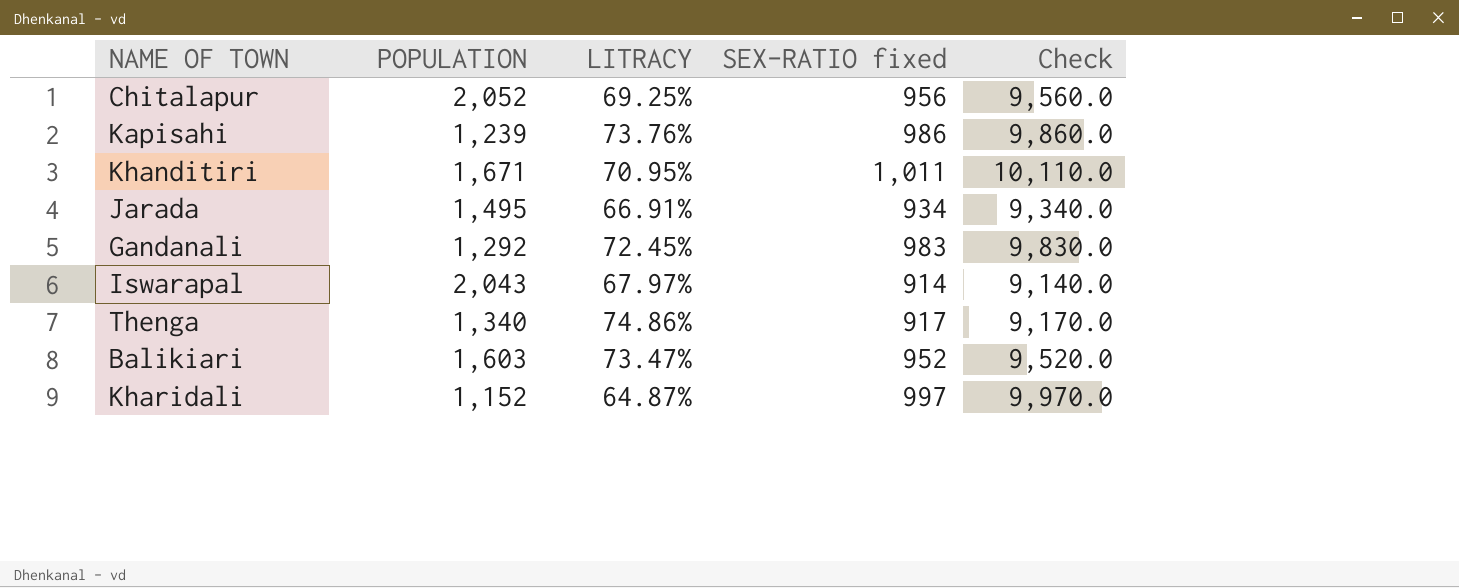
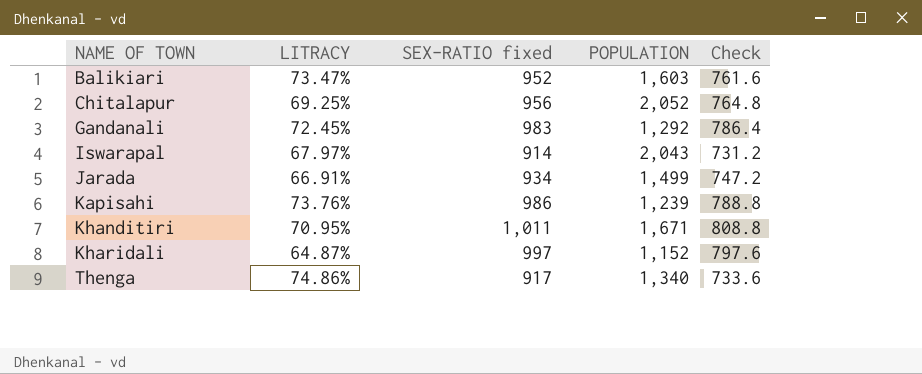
row order: none -> NAME OF TOWN ascending
column POPULATION | position: 2 -> 4
column Check | formula: [SEX-RATIO fixed] * 10 -> [SEX-RATIO fixed] * 0.8
Jarada | POPULATION: 1,495 -> 1,499

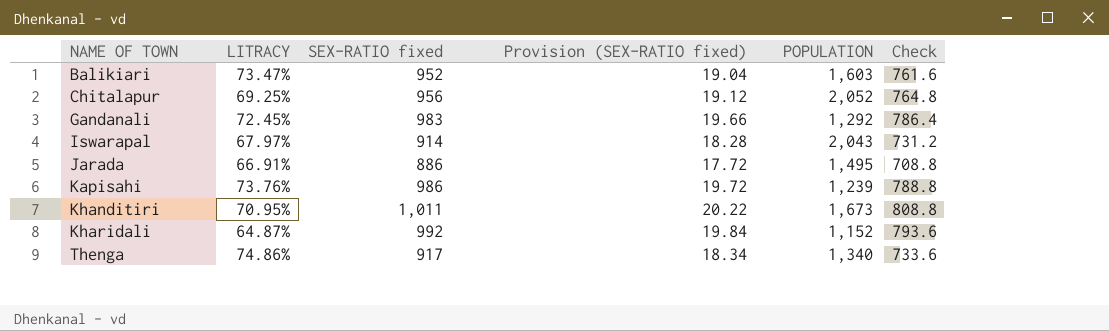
column Provision (SEX-RATIO fixed) | formula: none -> [SEX-RATIO fixed] * 0.02
Jarada | SEX-RATIO fixed: 934 -> 886
Jarada | POPULATION: 1,499 -> 1,495
Jarada | Check: 747.2 -> 708.8
Khanditiri | POPULATION: 1,671 -> 1,673
Kharidali | SEX-RATIO fixed: 997 -> 992
Kharidali | Check: 797.6 -> 793.6

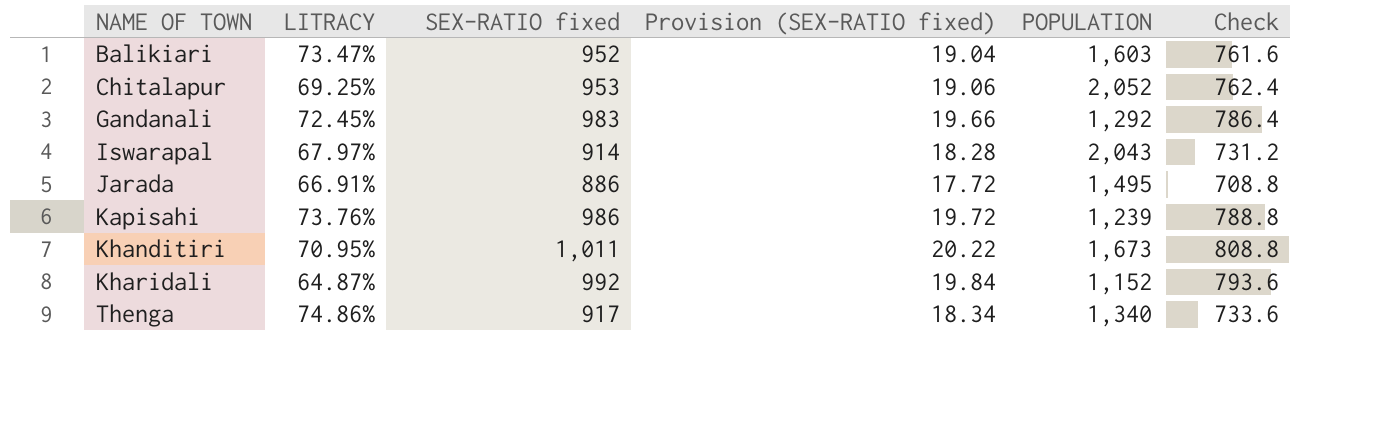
Chitalapur | SEX-RATIO fixed: 956 -> 953
Chitalapur | Provision (SEX-RATIO fixed): 19.12 -> 19.06
Chitalapur | Check: 764.8 -> 762.4

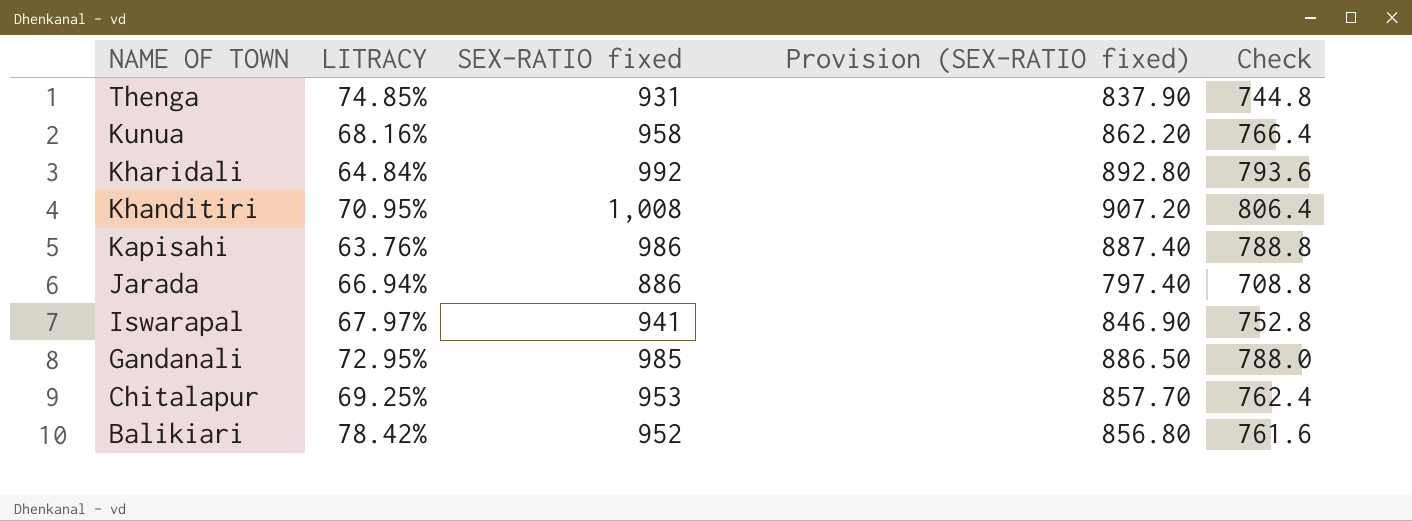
row order: NAME OF TOWN ascending -> NAME OF TOWN descending
column POPULATION | position: 5 -> none
column Provision (SEX-RATIO fixed) | formula: [SEX-RATIO fixed] * 0.02 -> [SEX-RATIO fixed] * 0.9
Thenga | LITRACY: 74.86% -> 74.85%
Thenga | SEX-RATIO fixed: 917 -> 931
Thenga | Check: 733.6 -> 744.8
row Kunua: none -> 68.16% | 958 | 862.20 | 766.4
Kharidali | LITRACY: 64.87% -> 64.84%
Khanditiri | SEX-RATIO fixed: 1,011 -> 1,008
Khanditiri | Check: 808.8 -> 806.4
Kapisahi | LITRACY: 73.76% -> 63.76%
Jarada | LITRACY: 66.91% -> 66.94%
Iswarapal | SEX-RATIO fixed: 914 -> 941
Iswarapal | Check: 731.2 -> 752.8
Gandanali | LITRACY: 72.45% -> 72.95%
Gandanali | SEX-RATIO fixed: 983 -> 985
Gandanali | Check: 786.4 -> 788.0
Balikiari | LITRACY: 73.47% -> 78.42%

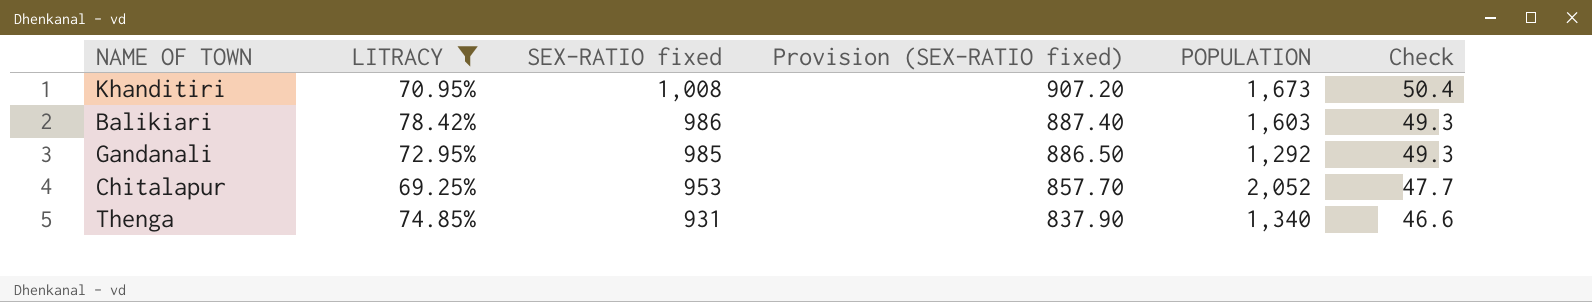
filter: none -> LITRACY >= 69.25%
row order: NAME OF TOWN descending -> SEX-RATIO fixed descending
column POPULATION | position: none -> 5
column Check | formula: [SEX-RATIO fixed] * 0.8 -> [SEX-RATIO fixed] * 0.05
Balikiari | SEX-RATIO fixed: 952 -> 986
Balikiari | Provision (SEX-RATIO fixed): 856.80 -> 887.40

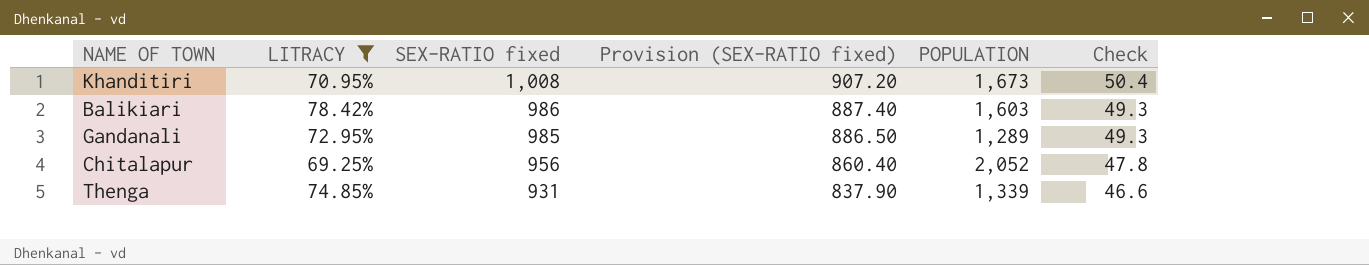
Gandanali | POPULATION: 1,292 -> 1,289
Chitalapur | SEX-RATIO fixed: 953 -> 956
Chitalapur | Provision (SEX-RATIO fixed): 857.70 -> 860.40
Chitalapur | Check: 47.7 -> 47.8
Thenga | POPULATION: 1,340 -> 1,339

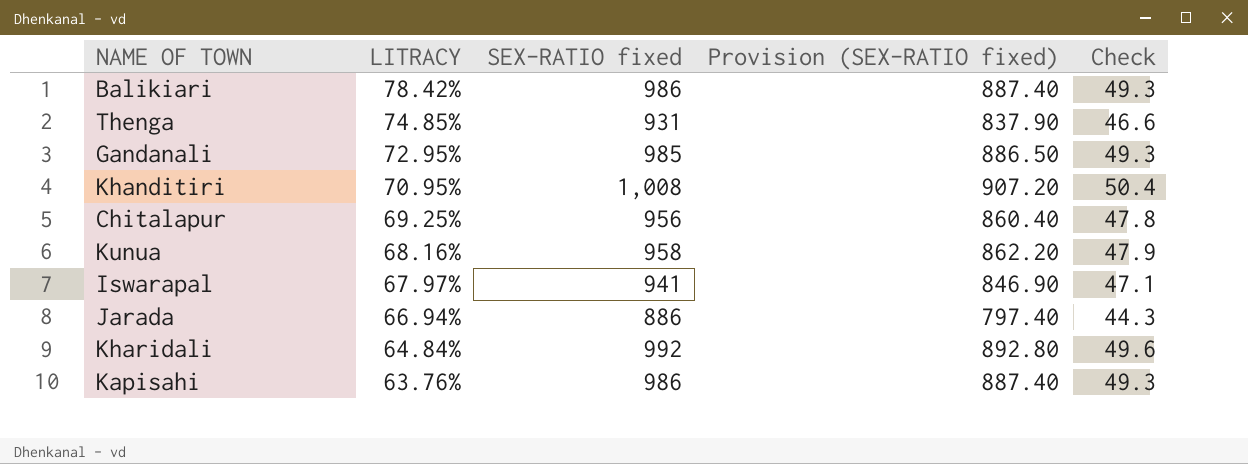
filter: LITRACY >= 69.25% -> none
row order: SEX-RATIO fixed descending -> LITRACY descending
column POPULATION | position: 5 -> none

